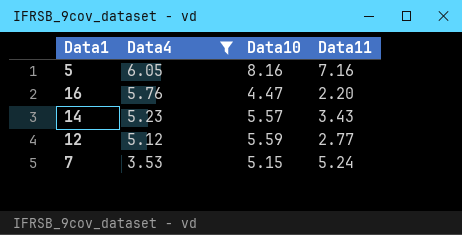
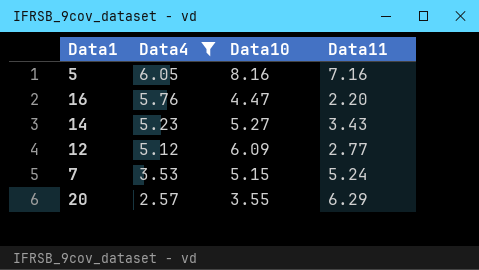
14 | Data10: 5.57 -> 5.27
12 | Data10: 5.59 -> 6.09
row 20: none -> 2.57 | 3.55 | 6.29

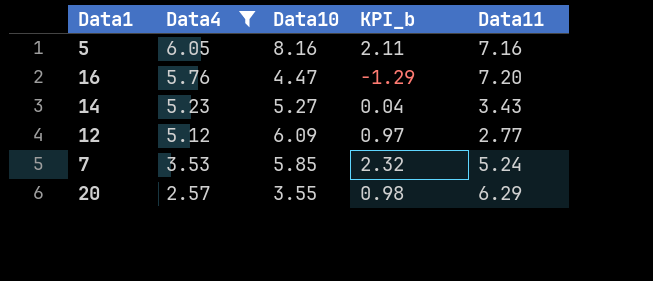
column KPI_b | formula: none -> [Data10] - [Data4]
16 | Data11: 2.20 -> 7.20
7 | Data10: 5.15 -> 5.85

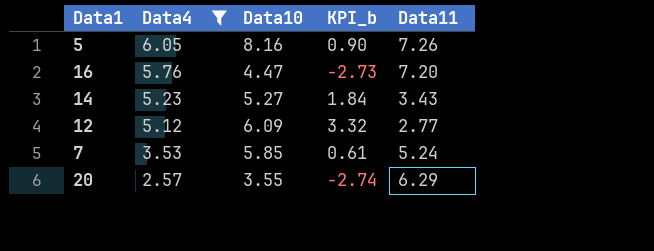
column KPI_b | formula: [Data10] - [Data4] -> [Data10] - [Data11]
5 | Data11: 7.16 -> 7.26

